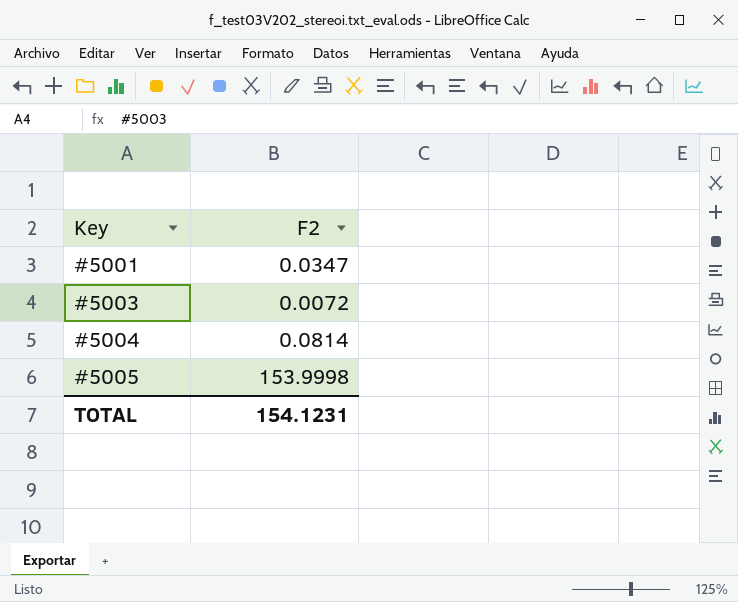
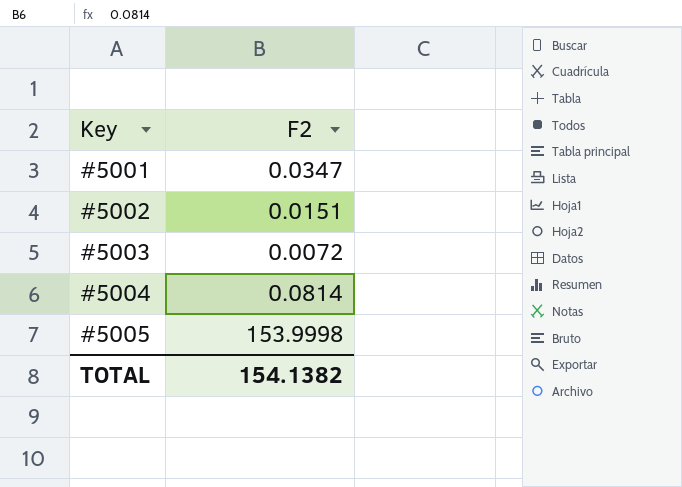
row #5002: none -> 0.0151
TOTAL | F2: 154.1231 -> 154.1382

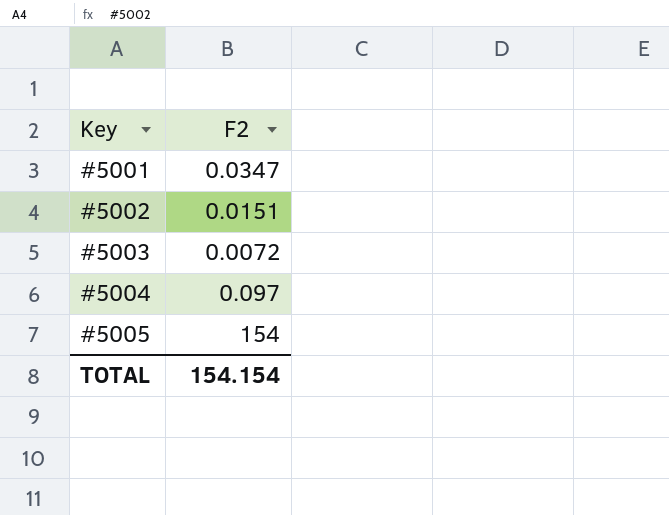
#5004 | F2: 0.0814 -> 0.097
#5005 | F2: 153.9998 -> 154
TOTAL | F2: 154.1382 -> 154.154

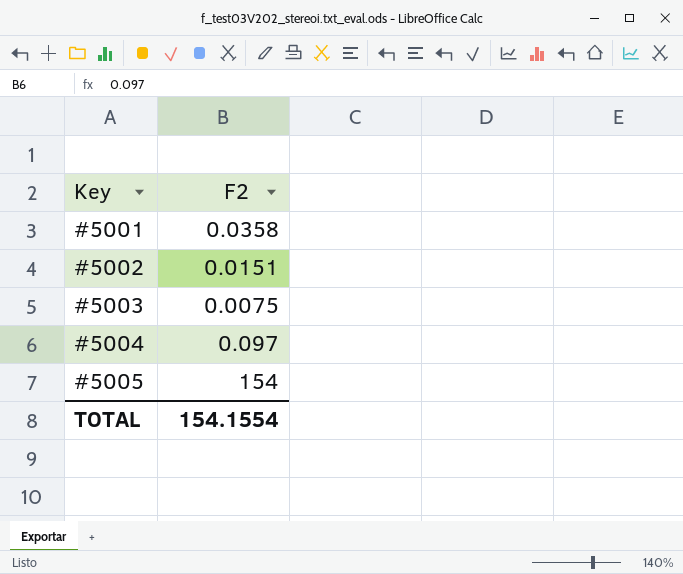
#5001 | F2: 0.0347 -> 0.0358
#5003 | F2: 0.0072 -> 0.0075
TOTAL | F2: 154.154 -> 154.1554

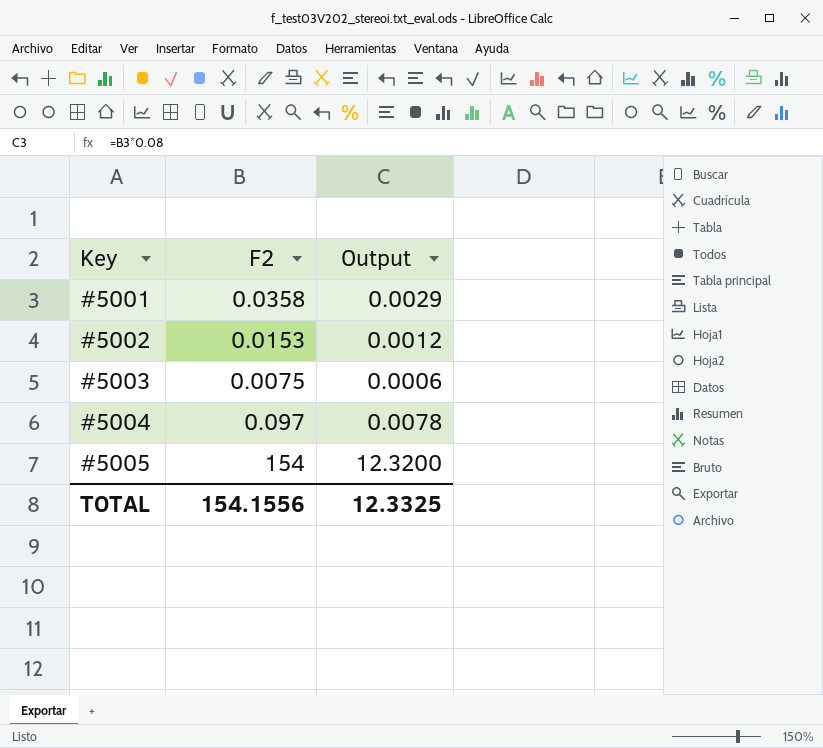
column Output | formula: none -> [F2] * 0.08
#5002 | F2: 0.0151 -> 0.0153
TOTAL | F2: 154.1554 -> 154.1556

